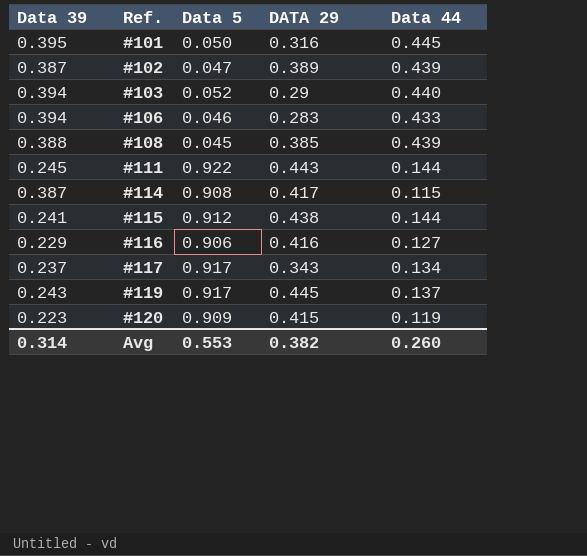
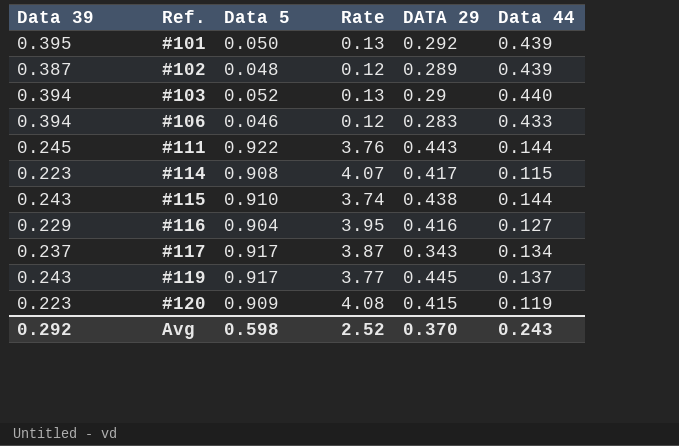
column Rate | formula: none -> [Data 5] / [Data 39]
row #108: 0.388 | 0.045 | 0.385 | 0.439 -> none
#101 | DATA 29: 0.316 -> 0.292
#101 | Data 44: 0.445 -> 0.439
#102 | Data 5: 0.047 -> 0.048
#102 | DATA 29: 0.389 -> 0.289
#114 | Data 39: 0.387 -> 0.223
#115 | Data 39: 0.241 -> 0.243
#115 | Data 5: 0.912 -> 0.910
#116 | Data 5: 0.906 -> 0.904
Avg | Data 39: 0.314 -> 0.292
Avg | Data 5: 0.553 -> 0.598
Avg | DATA 29: 0.382 -> 0.370
Avg | Data 44: 0.260 -> 0.243

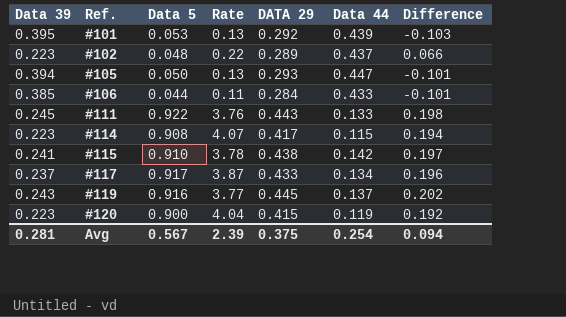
column Difference | formula: none -> [DATA 29] - [Data 39]
row #103: 0.394 | 0.052 | 0.13 | 0.29 | 0.440 -> none
row #116: 0.229 | 0.904 | 3.95 | 0.416 | 0.127 -> none
#101 | Data 5: 0.050 -> 0.053
#102 | Data 39: 0.387 -> 0.223
#102 | Rate: 0.12 -> 0.22
#102 | Data 44: 0.439 -> 0.437
row #105: none -> 0.394 | 0.050 | 0.13 | 0.293 | 0.447 | -0.101
#106 | Data 39: 0.394 -> 0.385
#106 | Data 5: 0.046 -> 0.044
#106 | Rate: 0.12 -> 0.11
#106 | DATA 29: 0.283 -> 0.284
#111 | Data 44: 0.144 -> 0.133
#115 | Data 39: 0.243 -> 0.241
#115 | Rate: 3.74 -> 3.78
#115 | Data 44: 0.144 -> 0.142
#117 | DATA 29: 0.343 -> 0.433
#119 | Data 5: 0.917 -> 0.916
#120 | Data 5: 0.909 -> 0.900
#120 | Rate: 4.08 -> 4.04
Avg | Data 39: 0.292 -> 0.281
Avg | Data 5: 0.598 -> 0.567
Avg | Rate: 2.52 -> 2.39
Avg | DATA 29: 0.370 -> 0.375
Avg | Data 44: 0.243 -> 0.254

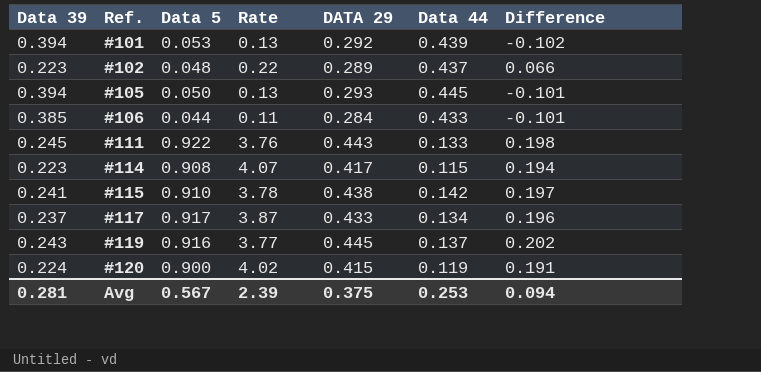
#101 | Data 39: 0.395 -> 0.394
#101 | Difference: -0.103 -> -0.102
#105 | Data 44: 0.447 -> 0.445
#120 | Data 39: 0.223 -> 0.224
#120 | Rate: 4.04 -> 4.02
#120 | Difference: 0.192 -> 0.191
Avg | Data 44: 0.254 -> 0.253

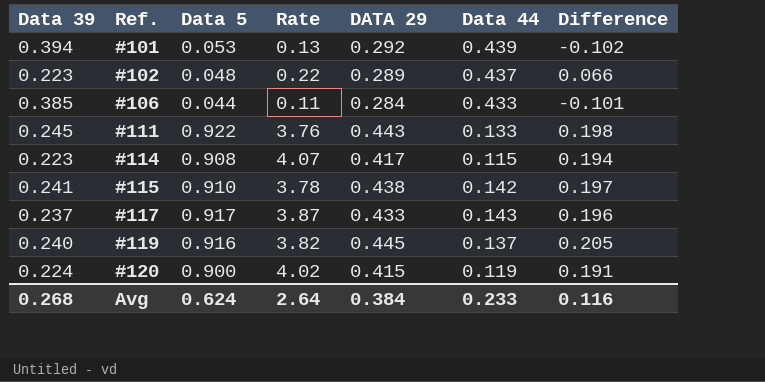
row #105: 0.394 | 0.050 | 0.13 | 0.293 | 0.445 | -0.101 -> none
#117 | Data 44: 0.134 -> 0.143
#119 | Data 39: 0.243 -> 0.240
#119 | Rate: 3.77 -> 3.82
#119 | Difference: 0.202 -> 0.205
Avg | Data 39: 0.281 -> 0.268
Avg | Data 5: 0.567 -> 0.624
Avg | Rate: 2.39 -> 2.64
Avg | DATA 29: 0.375 -> 0.384
Avg | Data 44: 0.253 -> 0.233
Avg | Difference: 0.094 -> 0.116

